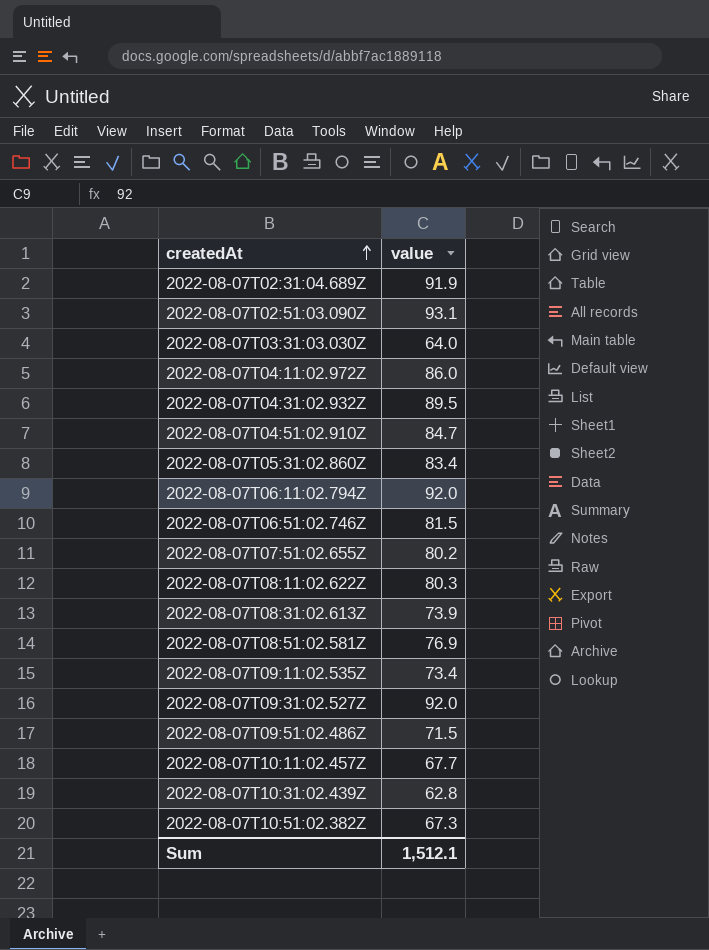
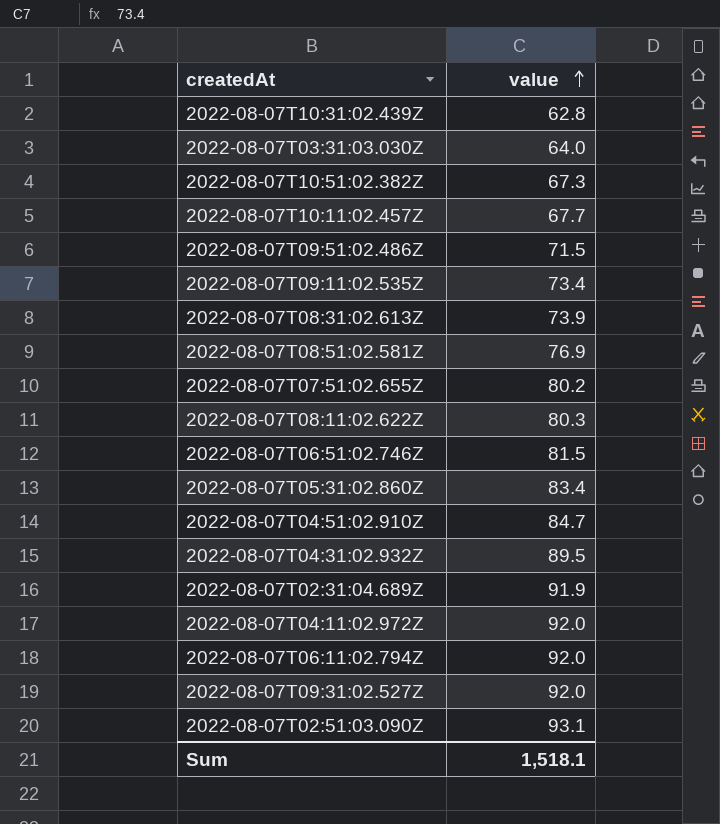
row order: createdAt ascending -> value ascending
2022-08-07T04:11:02.972Z | value: 86.0 -> 92.0
Sum | value: 1,512.1 -> 1,518.1

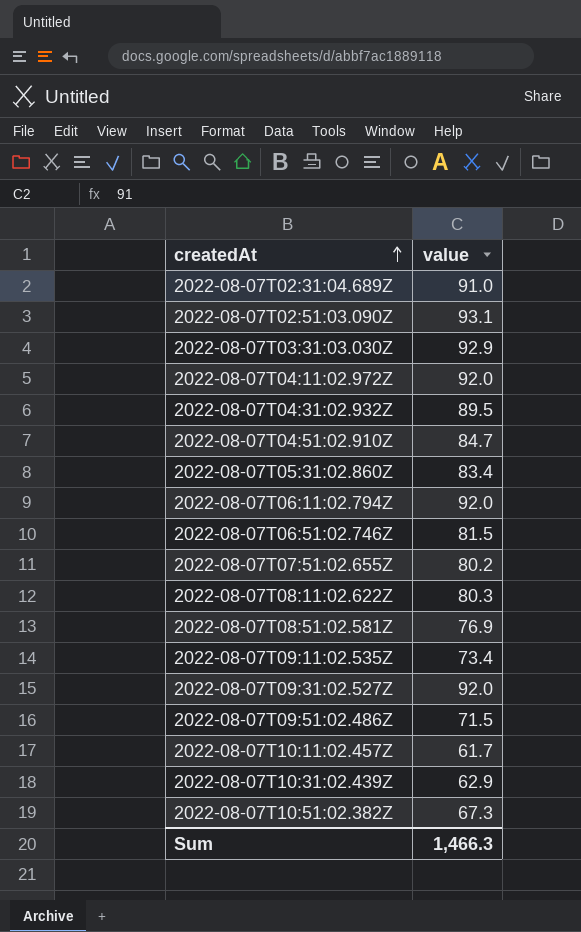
row order: value ascending -> createdAt ascending
row 2022-08-07T08:31:02.613Z: 73.9 -> none
2022-08-07T02:31:04.689Z | value: 91.9 -> 91.0
2022-08-07T03:31:03.030Z | value: 64.0 -> 92.9
2022-08-07T10:11:02.457Z | value: 67.7 -> 61.7
2022-08-07T10:31:02.439Z | value: 62.8 -> 62.9
Sum | value: 1,518.1 -> 1,466.3

